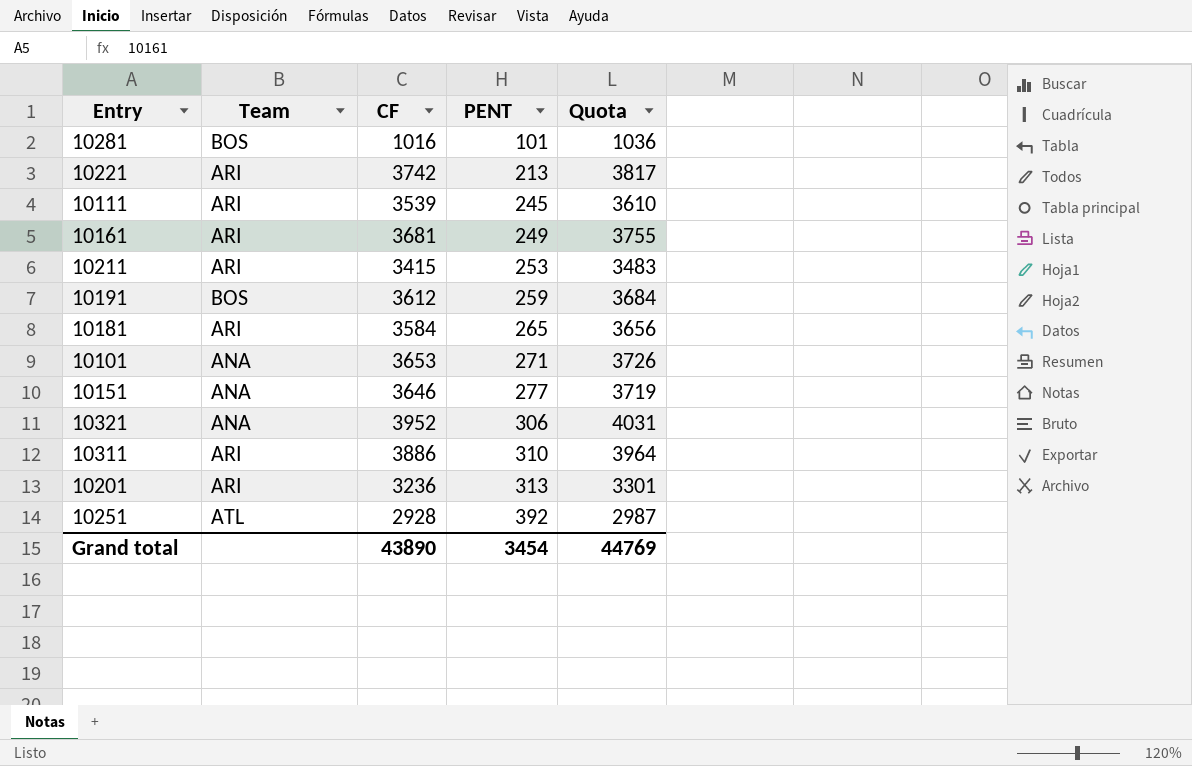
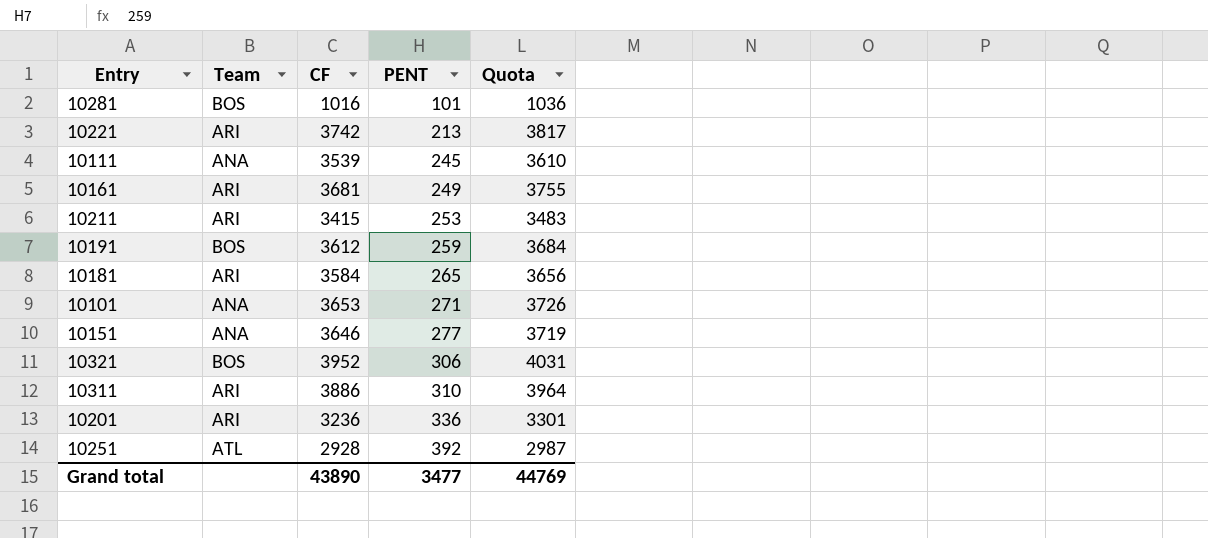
10111 | Team: ARI -> ANA
10321 | Team: ANA -> BOS
10201 | PENT: 313 -> 336
Grand total | PENT: 3454 -> 3477

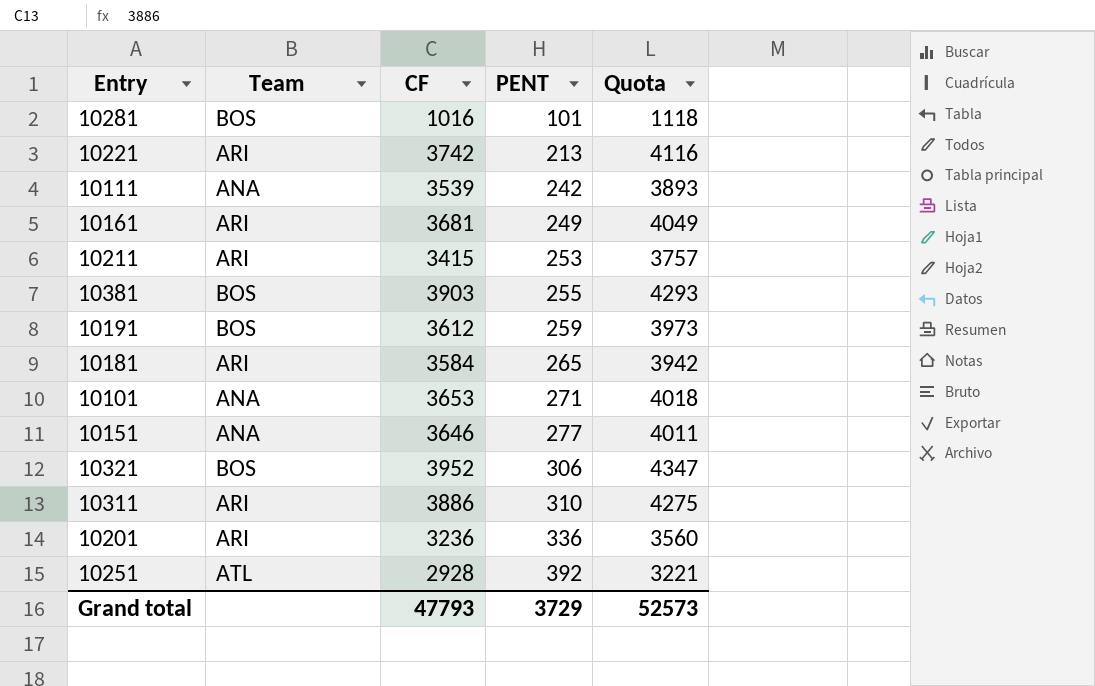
column Quota | formula: [CF] * 1.02 -> [CF] * 1.1
10111 | PENT: 245 -> 242
row 10381: none -> BOS | 3903 | 255 | 4293
Grand total | CF: 43890 -> 47793
Grand total | PENT: 3477 -> 3729
Grand total | Quota: 44769 -> 52573

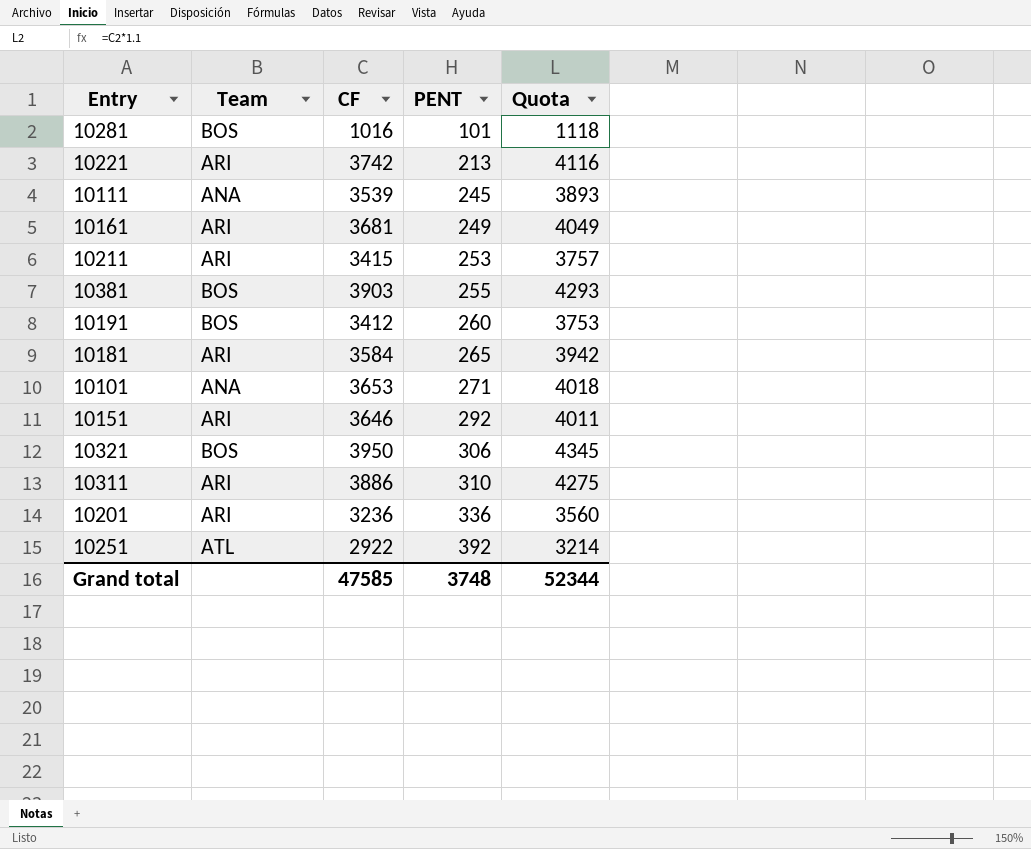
10111 | PENT: 242 -> 245
10191 | CF: 3612 -> 3412
10191 | PENT: 259 -> 260
10191 | Quota: 3973 -> 3753
10151 | Team: ANA -> ARI
10151 | PENT: 277 -> 292
10321 | CF: 3952 -> 3950
10321 | Quota: 4347 -> 4345
10251 | CF: 2928 -> 2922
10251 | Quota: 3221 -> 3214
Grand total | CF: 47793 -> 47585
Grand total | PENT: 3729 -> 3748
Grand total | Quota: 52573 -> 52344

